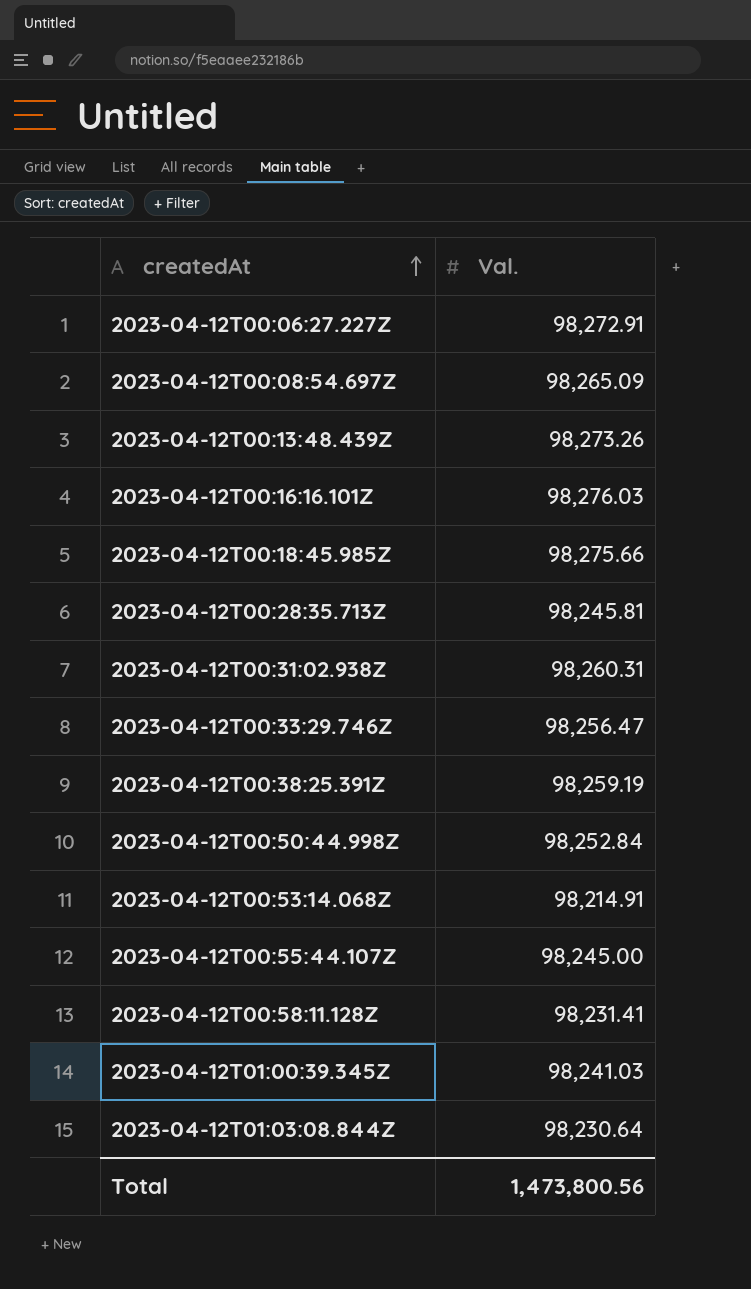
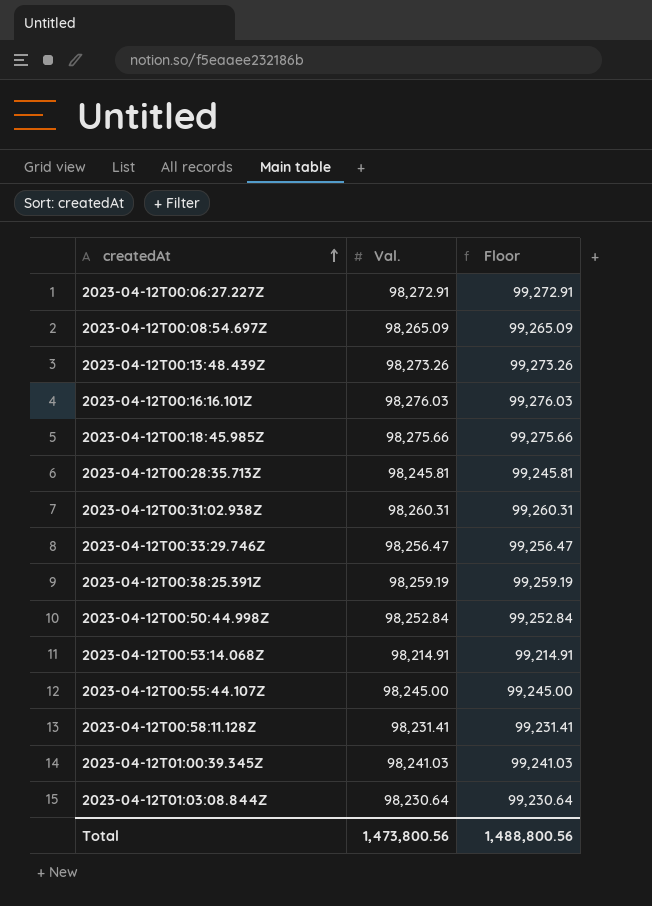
column Floor | formula: none -> [Val.] + 1000

